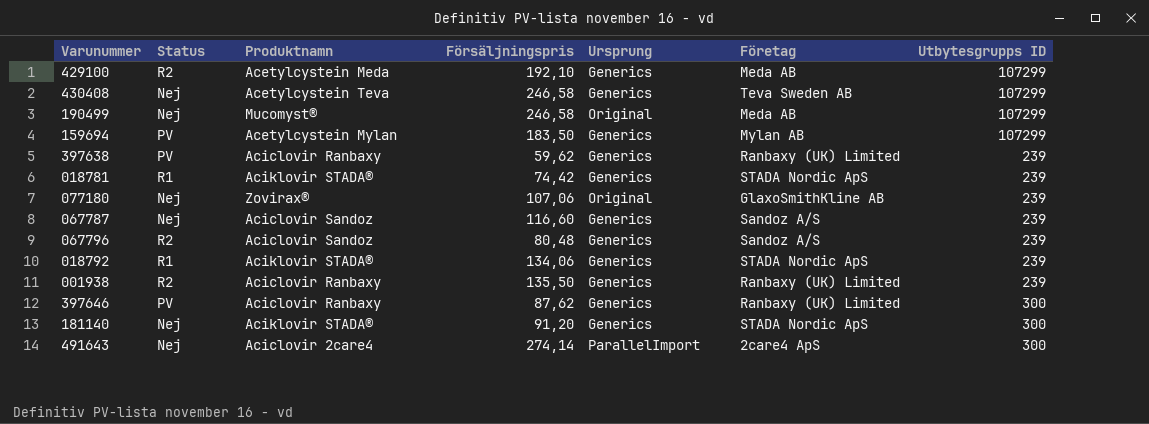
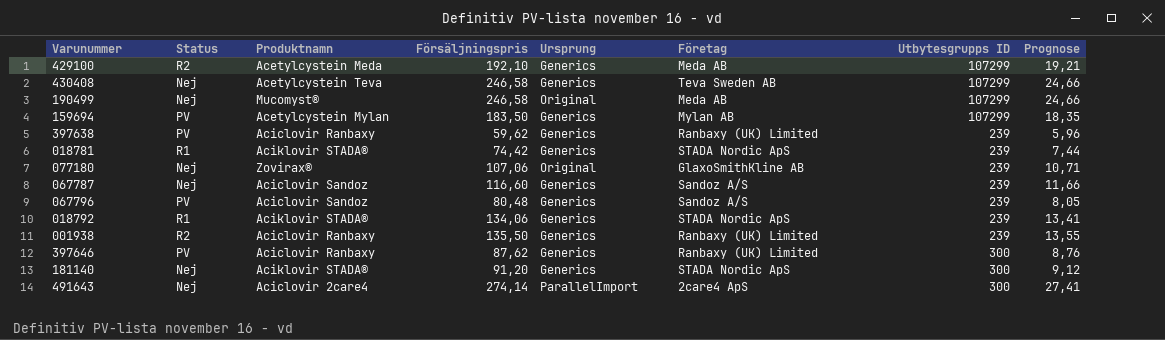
column Prognose | formula: none -> [Försäljningspris] * 0,1
067796 | Status: R2 -> PV

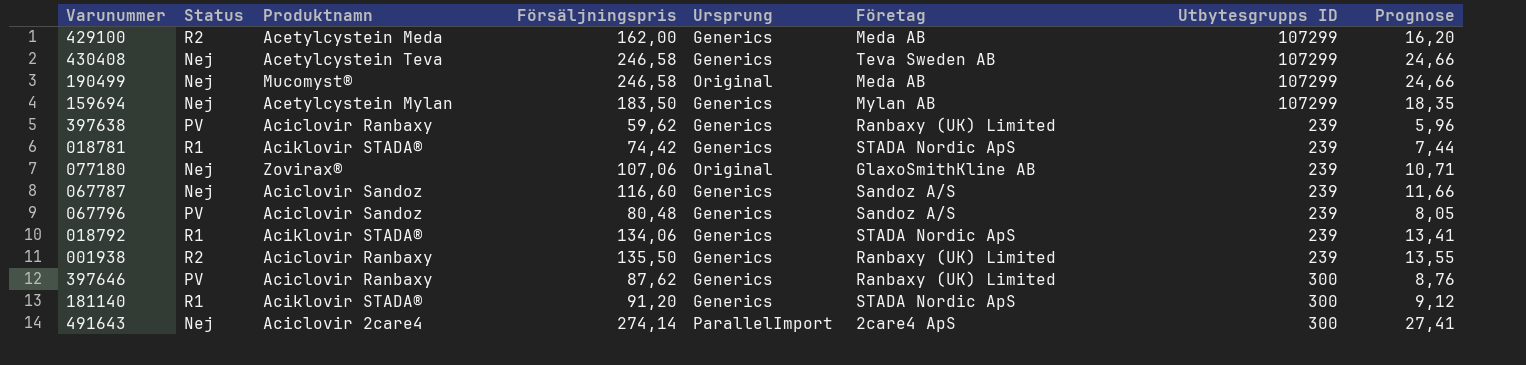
429100 | Försäljningspris: 192,10 -> 162,00
429100 | Prognose: 19,21 -> 16,20
159694 | Status: PV -> Nej
181140 | Status: Nej -> R1

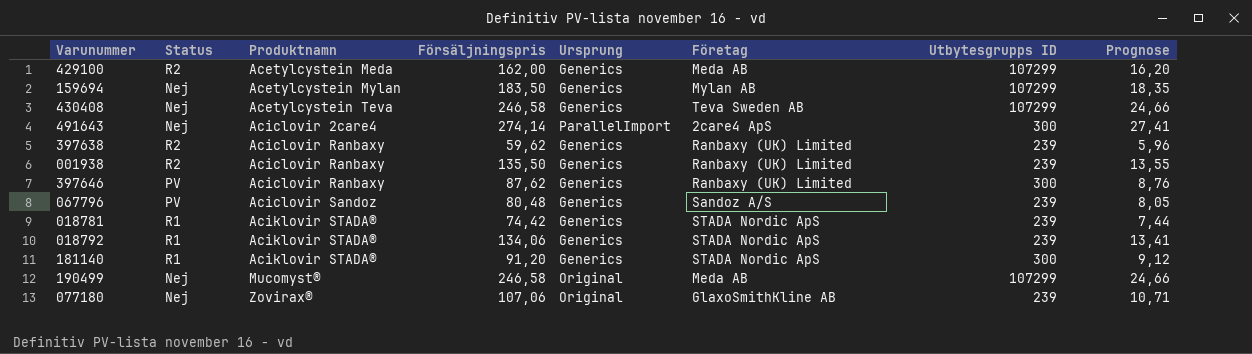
row order: none -> Produktnamn ascending
row 067787: Nej | Aciclovir Sandoz | 116,60 | Generics | Sandoz A/S | 239 | 11,66 -> none
397638 | Status: PV -> R2

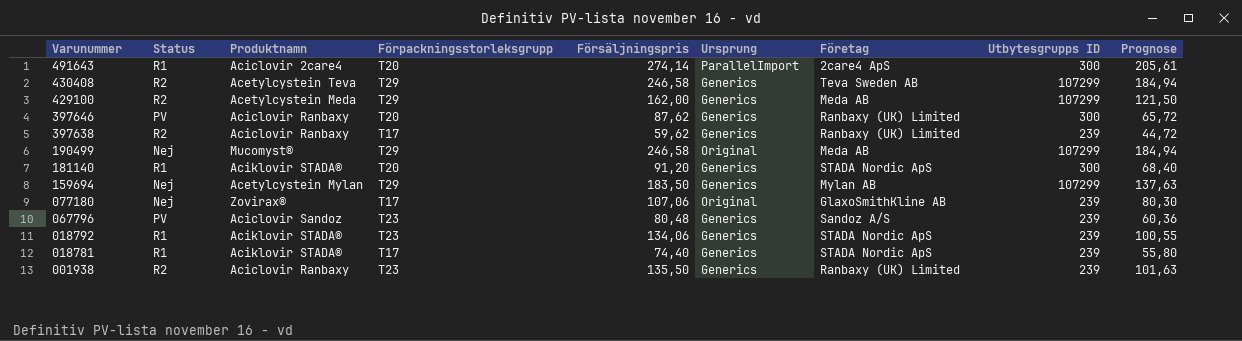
row order: Produktnamn ascending -> Varunummer descending
column Förpackningsstorleksgrupp | position: none -> 4
column Prognose | formula: [Försäljningspris] * 0,1 -> [Försäljningspris] * 0,75
491643 | Status: Nej -> R1
430408 | Status: Nej -> R2
018781 | Försäljningspris: 74,42 -> 74,40

